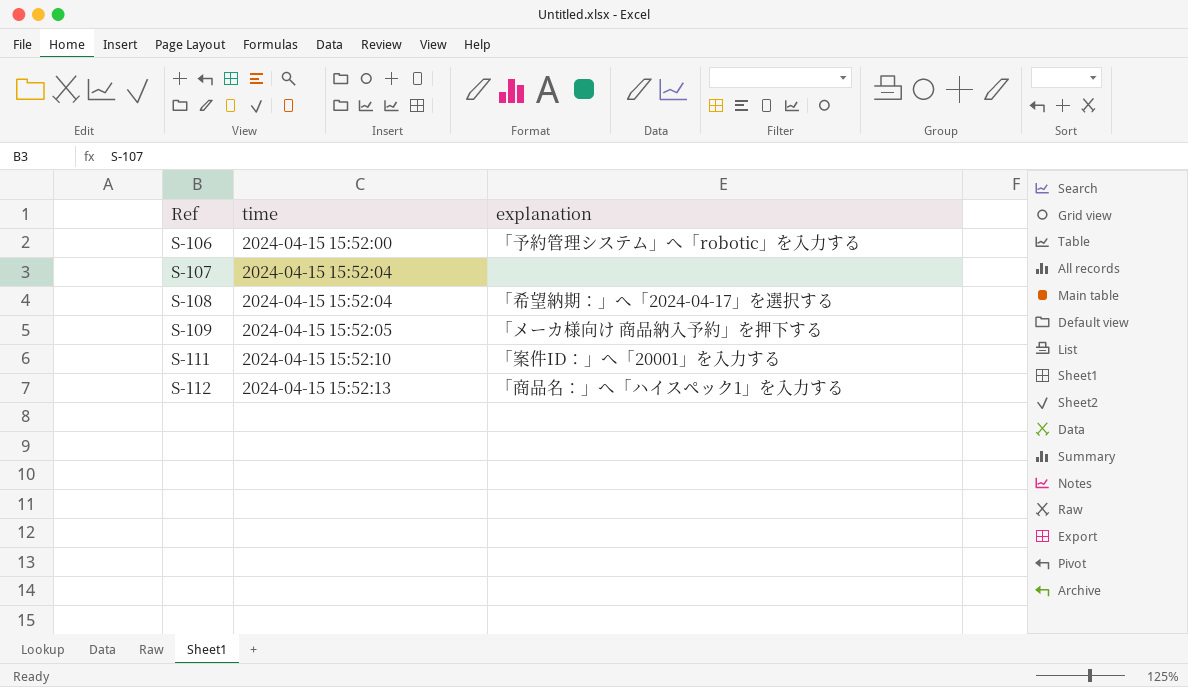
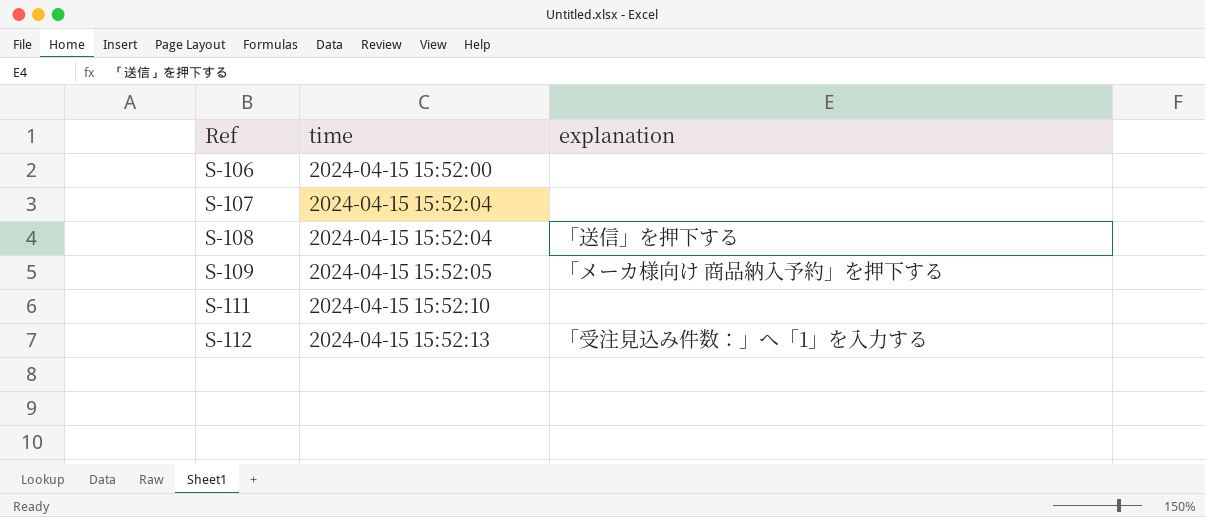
S-106 | explanation: 「予約管理システム」へ「robotic」を入力する -> none
S-108 | explanation: 「希望納期：」へ「2024-04-17」を選択する -> 「送信」を押下する
S-111 | explanation: 「案件ID：」へ「20001」を入力する -> none
S-112 | explanation: 「商品名：」へ「ハイスペック1」を入力する -> 「受注見込み件数：」へ「1」を入力する

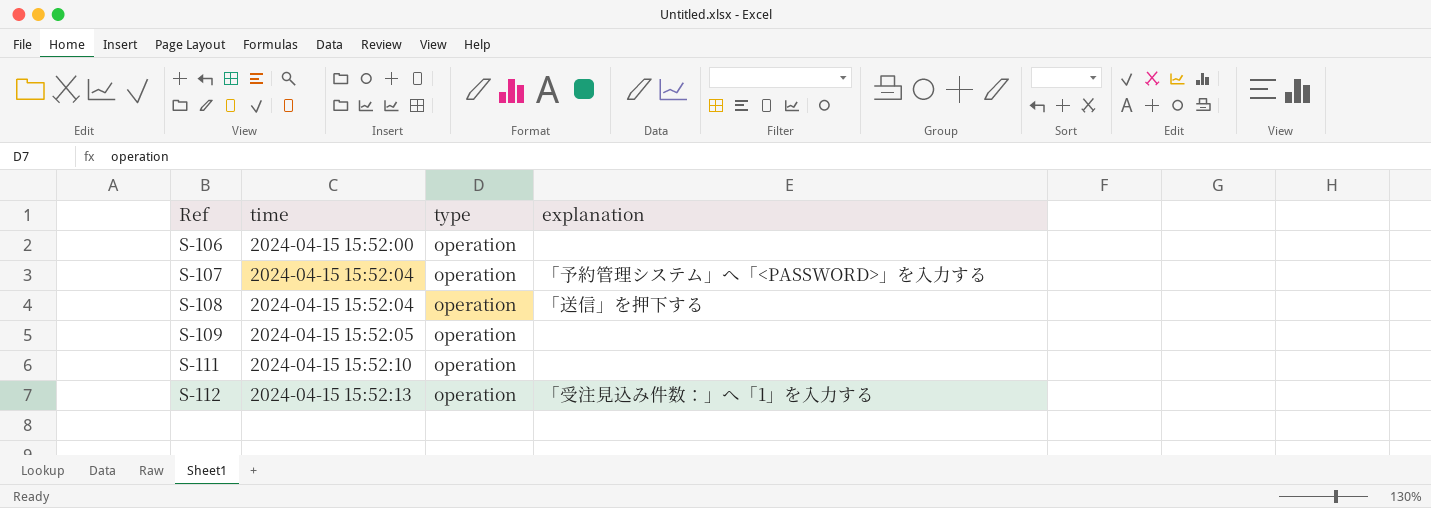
column type | position: none -> 3
S-107 | explanation: none -> 「予約管理システム」へ「<PASSWORD>」を入力する
S-109 | explanation: 「メーカ様向け 商品納入予約」を押下する -> none

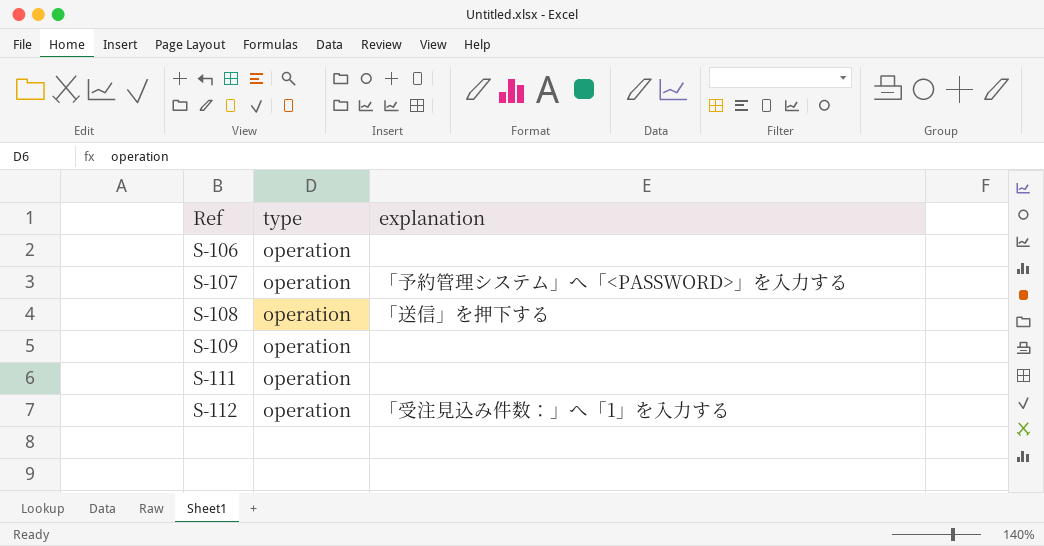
column time | position: 2 -> none

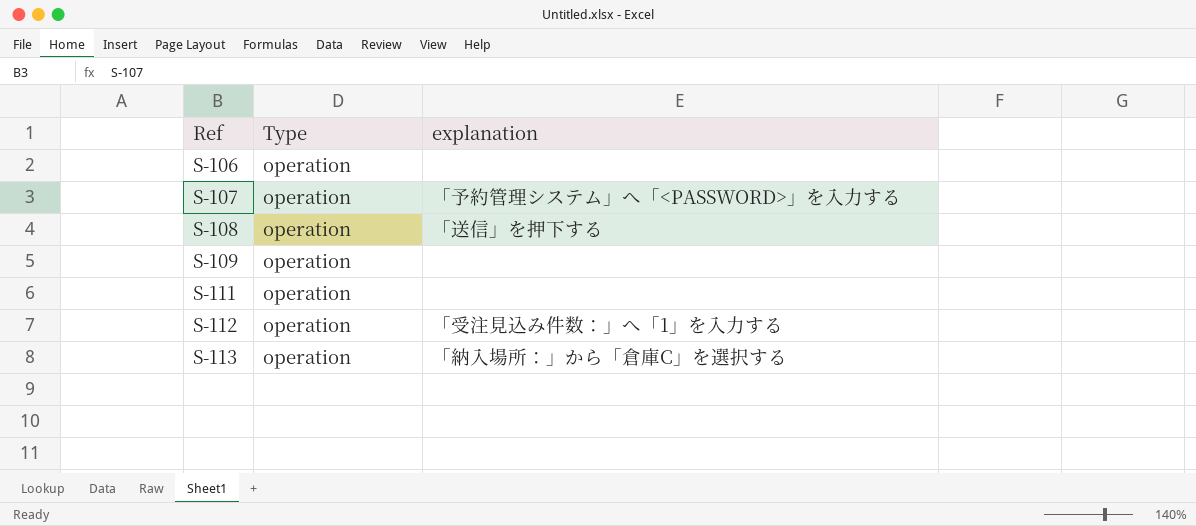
column name: type -> Type
row S-113: none -> operation | 「納入場所：」から「倉庫C」を選択する

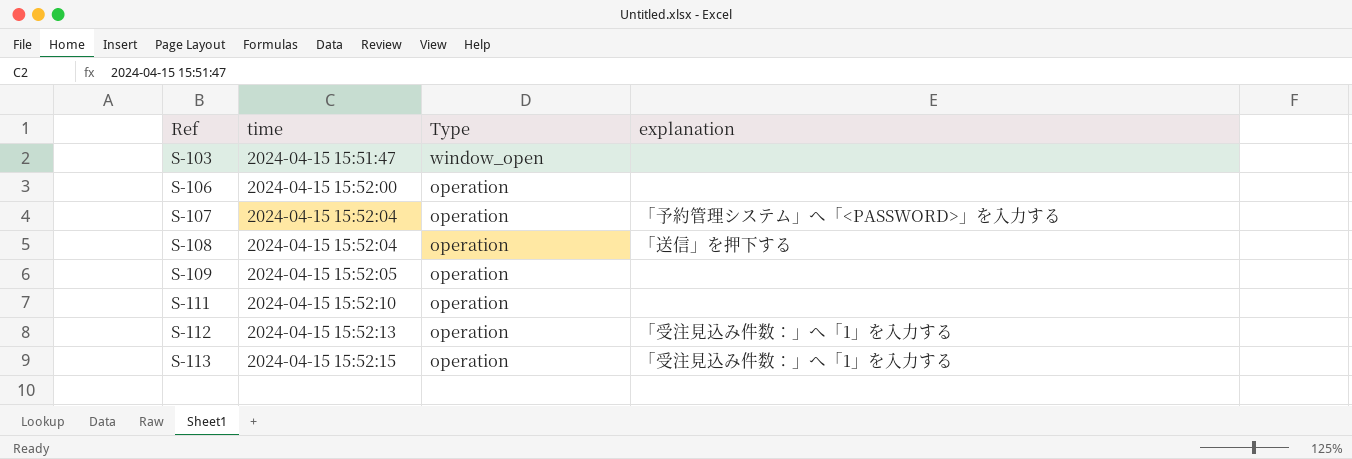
column time | position: none -> 2
row S-103: none -> 2024-04-15 15:51:47 | window_open | none
S-113 | explanation: 「納入場所：」から「倉庫C」を選択する -> 「受注見込み件数：」へ「1」を入力する

